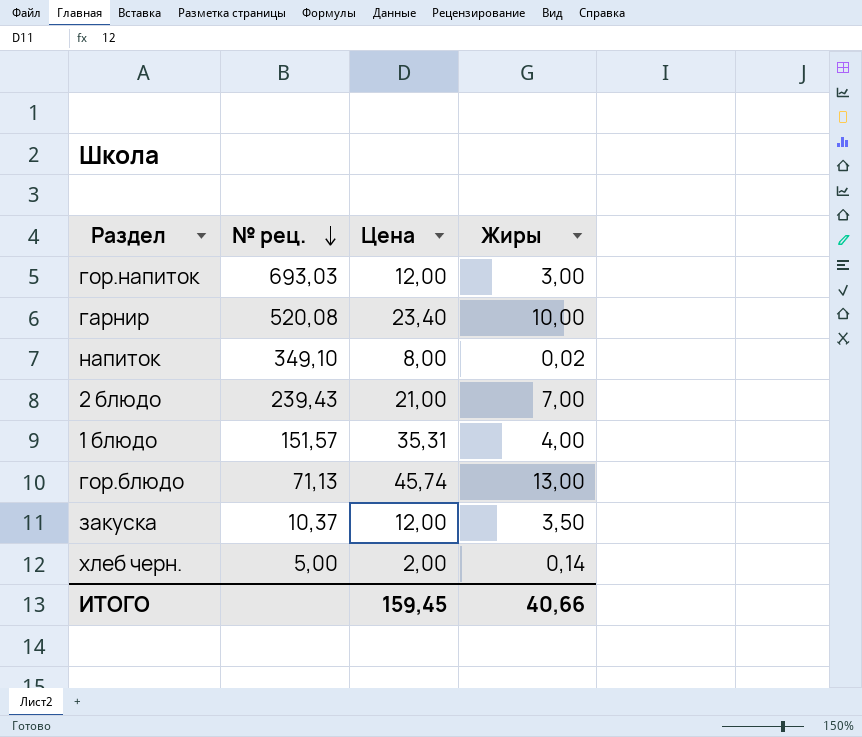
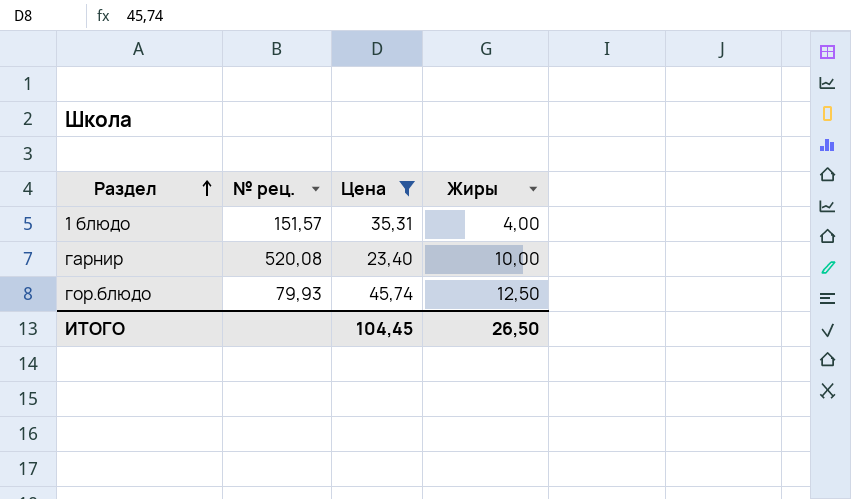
filter: none -> Цена >= 23,40
row order: № рец. descending -> Раздел ascending
гор.блюдо | № рец.: 71,13 -> 79,93
гор.блюдо | Жиры: 13,00 -> 12,50
ИТОГО | Цена: 159,45 -> 104,45
ИТОГО | Жиры: 40,66 -> 26,50

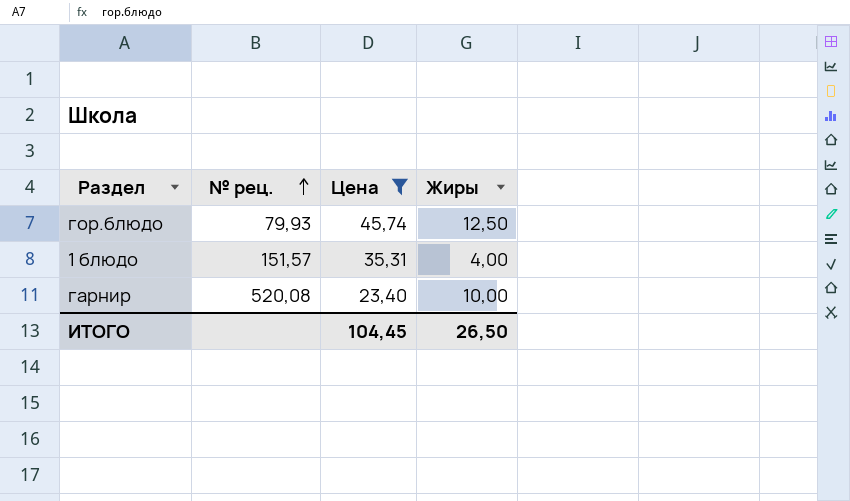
row order: Раздел ascending -> № рец. ascending

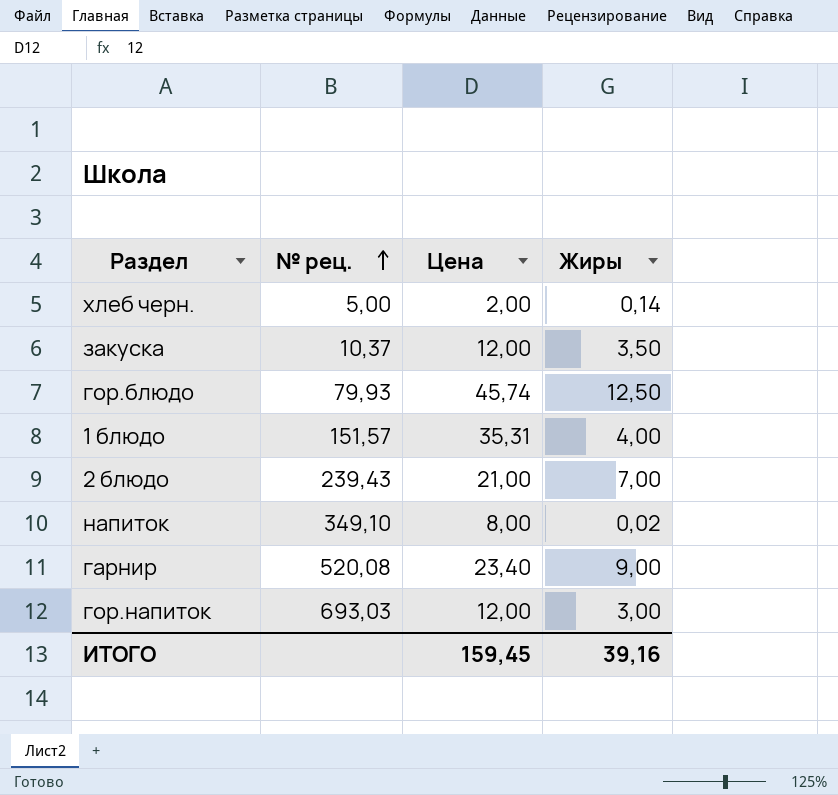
filter: Цена >= 23,40 -> none
гарнир | Жиры: 10,00 -> 9,00
ИТОГО | Цена: 104,45 -> 159,45
ИТОГО | Жиры: 26,50 -> 39,16

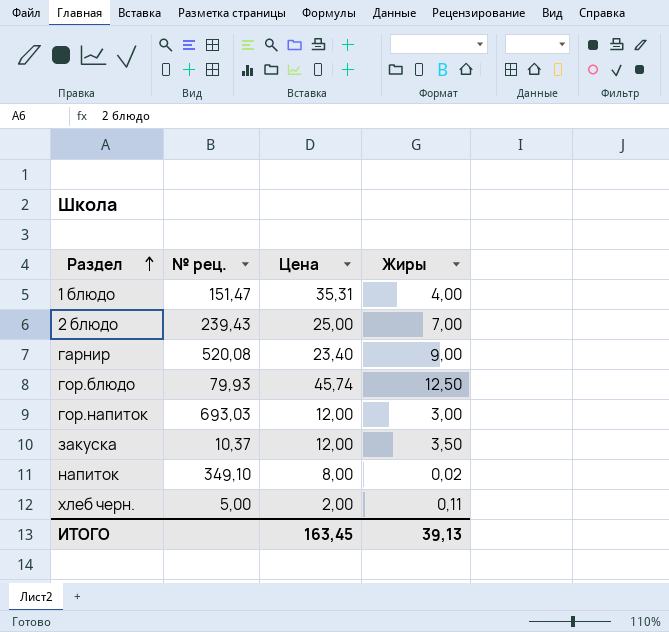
row order: № рец. ascending -> Раздел ascending
1 блюдо | № рец.: 151,57 -> 151,47
2 блюдо | Цена: 21,00 -> 25,00
хлеб черн. | Жиры: 0,14 -> 0,11
ИТОГО | Цена: 159,45 -> 163,45
ИТОГО | Жиры: 39,16 -> 39,13

